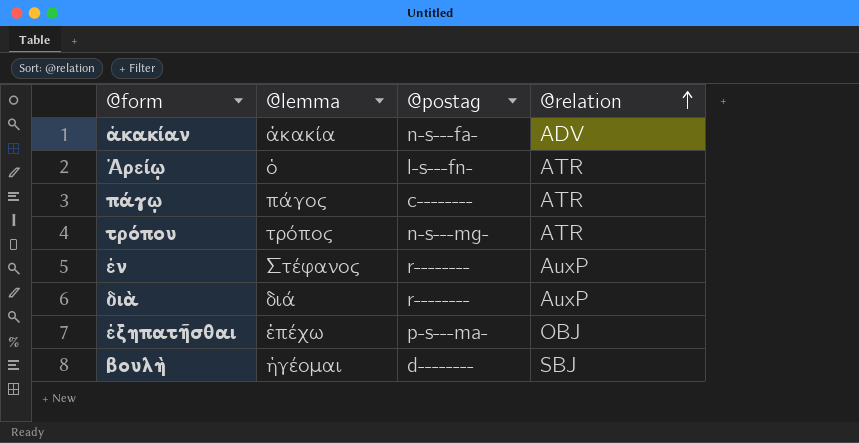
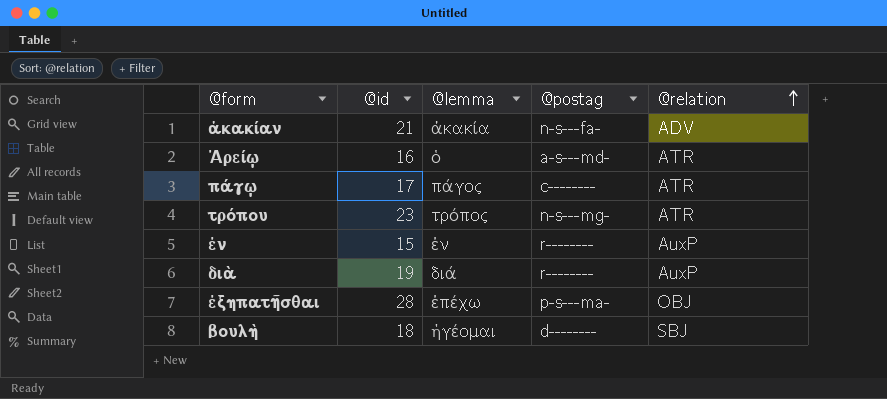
column @id | position: none -> 2
Ἀρείῳ | @postag: l-s---fn- -> a-s---md-
ἐν | @lemma: Στέφανος -> ἐν

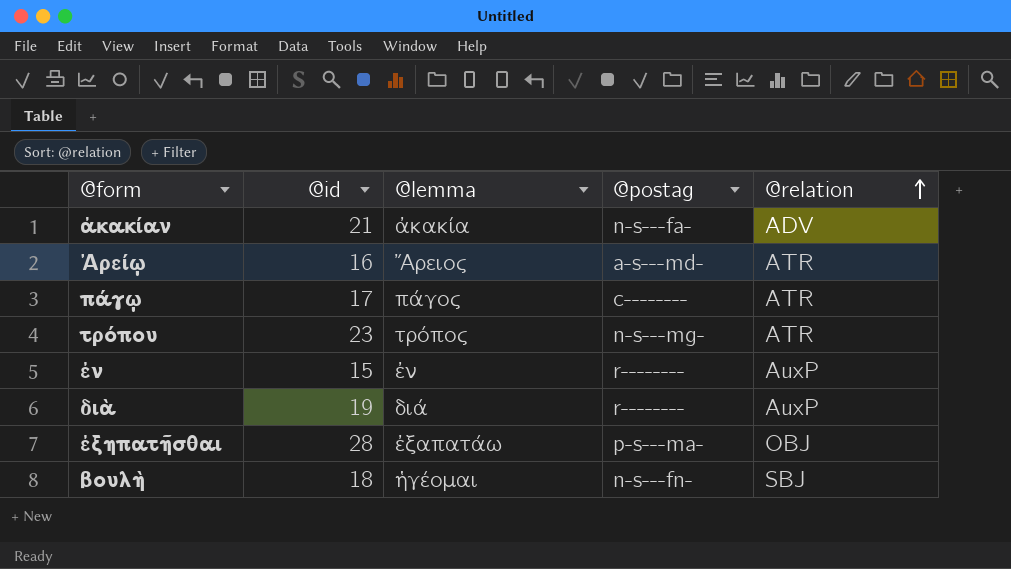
Ἀρείῳ | @lemma: ὁ -> Ἄρειος
ἐξηπατῆσθαι | @lemma: ἐπέχω -> ἐξαπατάω
βουλὴ | @postag: d-------- -> n-s---fn-

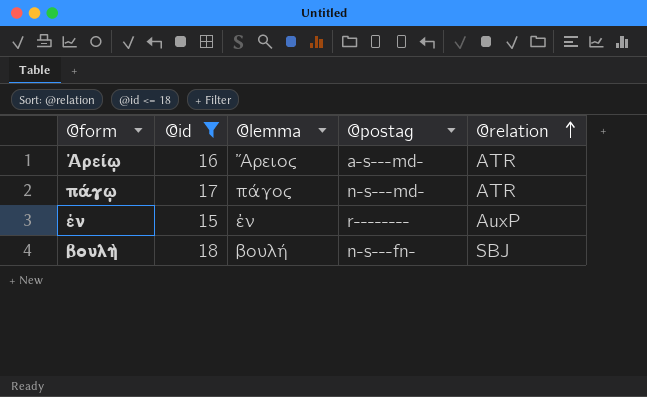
filter: none -> @id <= 18
πάγῳ | @postag: c-------- -> n-s---md-
βουλὴ | @lemma: ἡγέομαι -> βουλή

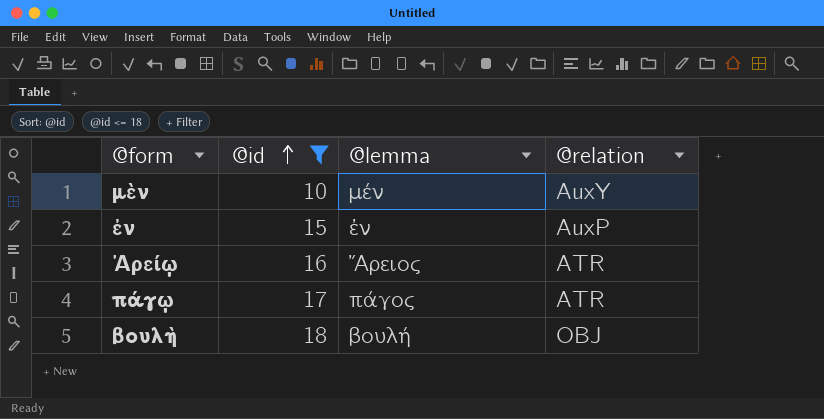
row order: @relation ascending -> @id ascending
column @postag | position: 4 -> none
row μὲν: none -> 10 | μέν | AuxY
βουλὴ | @relation: SBJ -> OBJ

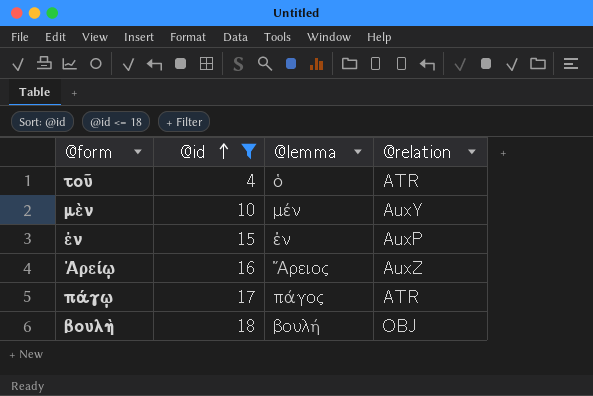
row τοῦ: none -> 4 | ὁ | ATR
Ἀρείῳ | @relation: ATR -> AuxZ

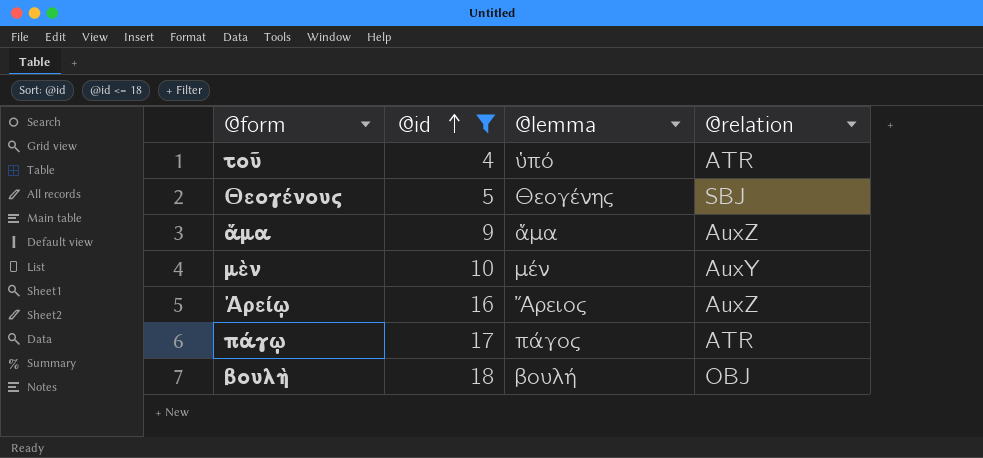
row ἐν: 15 | ἐν | AuxP -> none
τοῦ | @lemma: ὁ -> ὑπό
row Θεογένους: none -> 5 | Θεογένης | SBJ
row ἅμα: none -> 9 | ἅμα | AuxZ

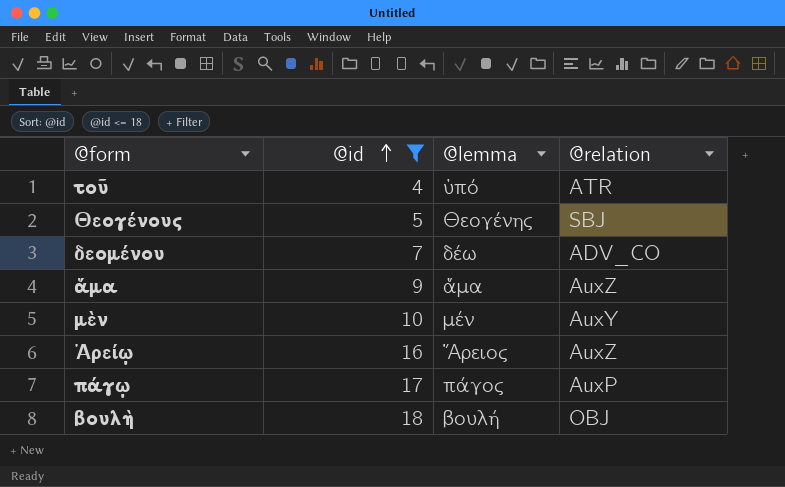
row δεομένου: none -> 7 | δέω | ADV_CO
πάγῳ | @relation: ATR -> AuxP

